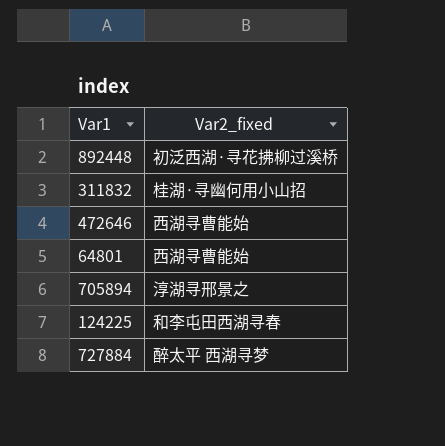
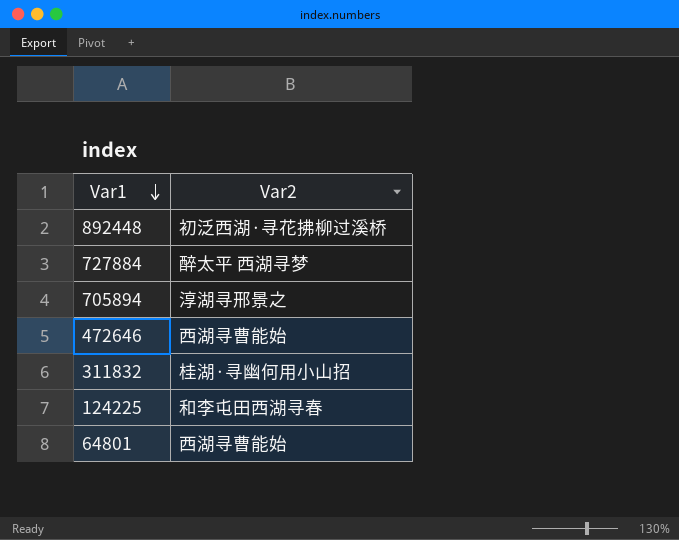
row order: none -> Var1 descending
column name: Var2_fixed -> Var2

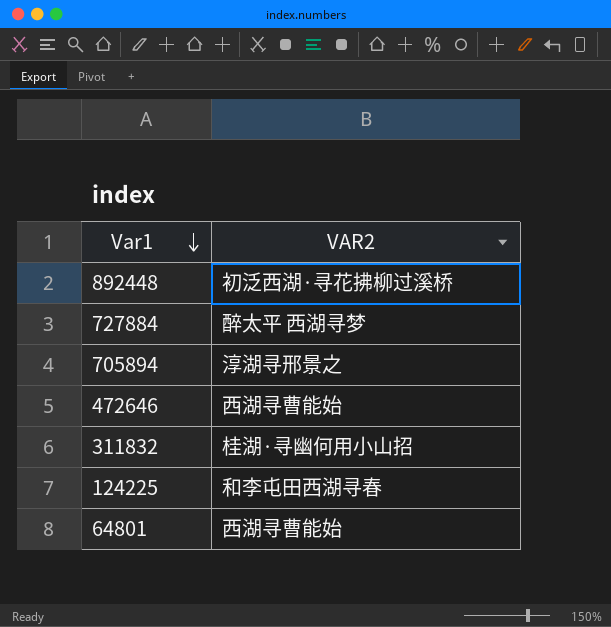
column name: Var2 -> VAR2

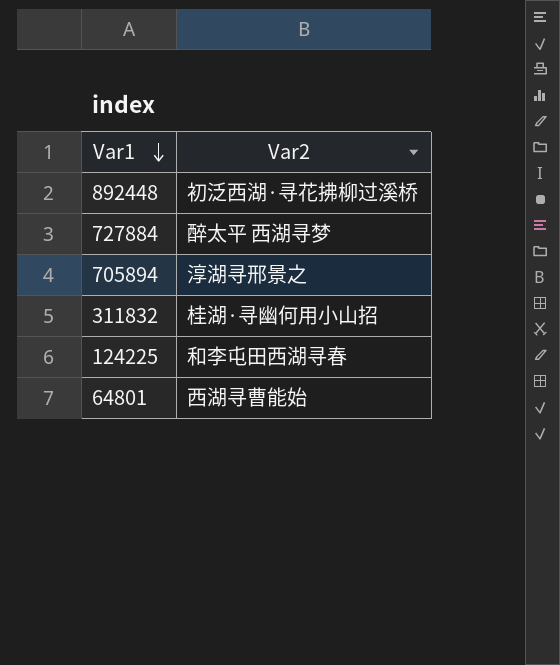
column name: VAR2 -> Var2
row 472646: 西湖寻曹能始 -> none

